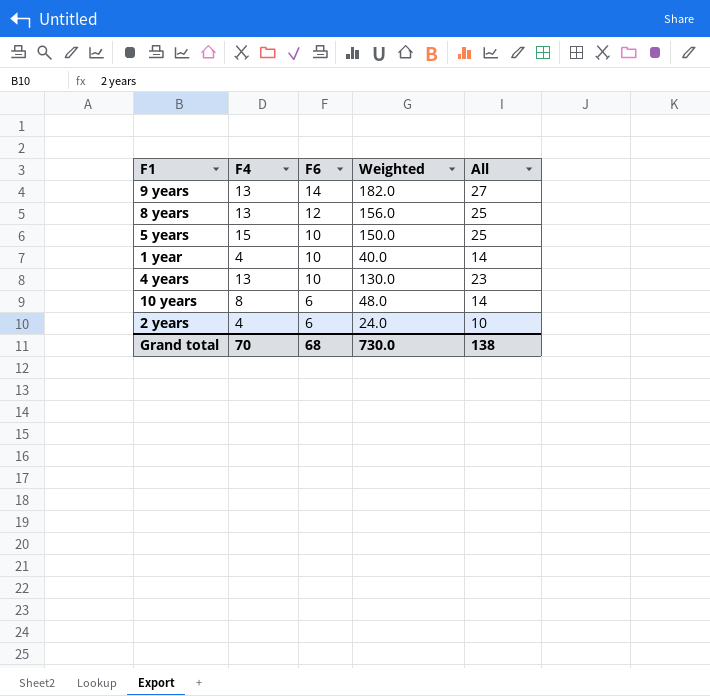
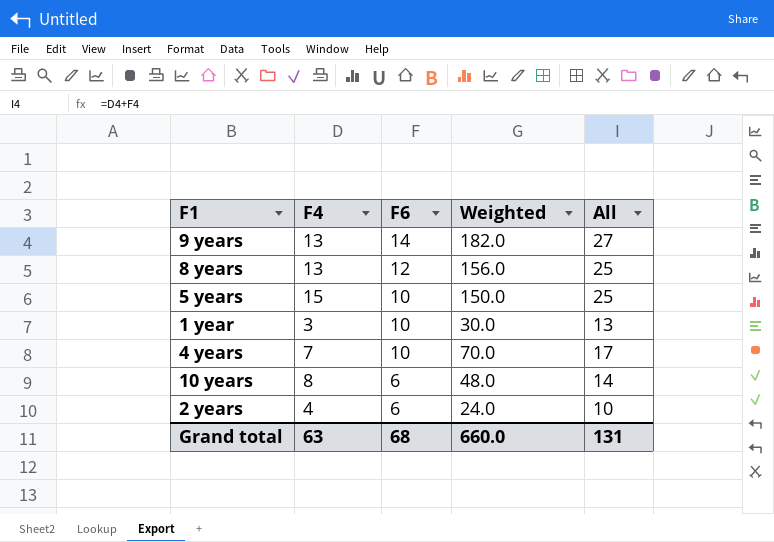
1 year | F4: 4 -> 3
1 year | Weighted: 40.0 -> 30.0
1 year | All: 14 -> 13
4 years | F4: 13 -> 7
4 years | Weighted: 130.0 -> 70.0
4 years | All: 23 -> 17
Grand total | F4: 70 -> 63
Grand total | Weighted: 730.0 -> 660.0
Grand total | All: 138 -> 131

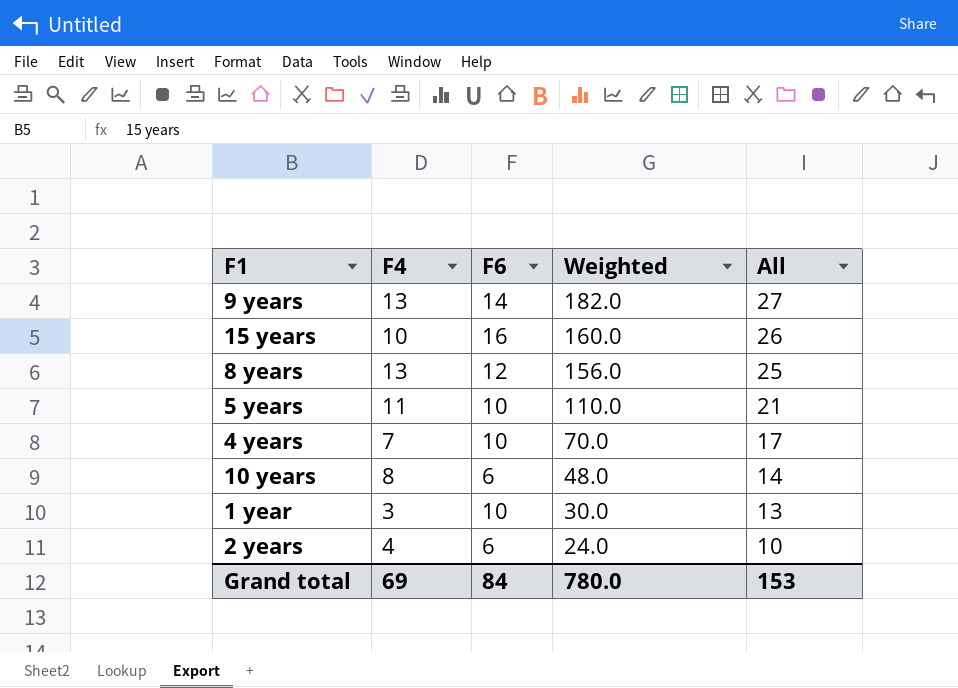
row order: F6 descending -> Weighted descending
row 15 years: none -> 10 | 16 | 160.0 | 26
5 years | F4: 15 -> 11
5 years | Weighted: 150.0 -> 110.0
5 years | All: 25 -> 21
Grand total | F4: 63 -> 69
Grand total | F6: 68 -> 84
Grand total | Weighted: 660.0 -> 780.0
Grand total | All: 131 -> 153

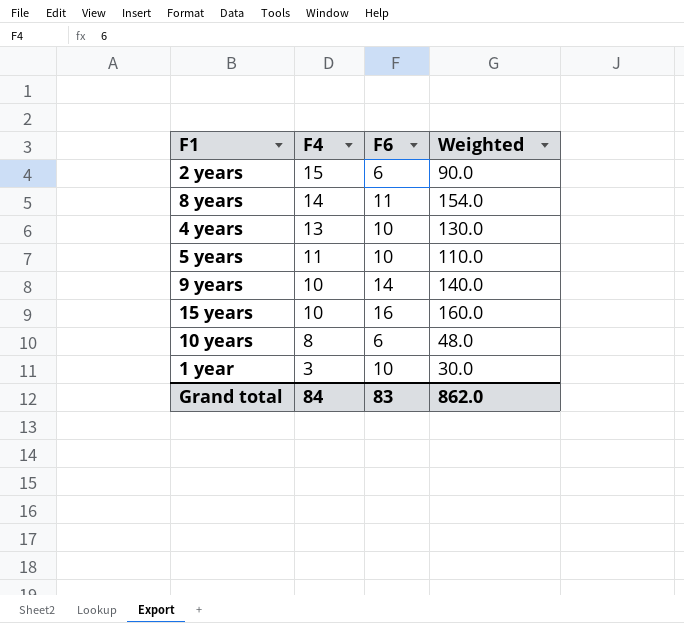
row order: Weighted descending -> F4 descending
column All | formula: [F4] + [F6] -> none
2 years | F4: 4 -> 15
2 years | Weighted: 24.0 -> 90.0
8 years | F4: 13 -> 14
8 years | F6: 12 -> 11
8 years | Weighted: 156.0 -> 154.0
4 years | F4: 7 -> 13
4 years | Weighted: 70.0 -> 130.0
9 years | F4: 13 -> 10
9 years | Weighted: 182.0 -> 140.0
Grand total | F4: 69 -> 84
Grand total | F6: 84 -> 83
Grand total | Weighted: 780.0 -> 862.0

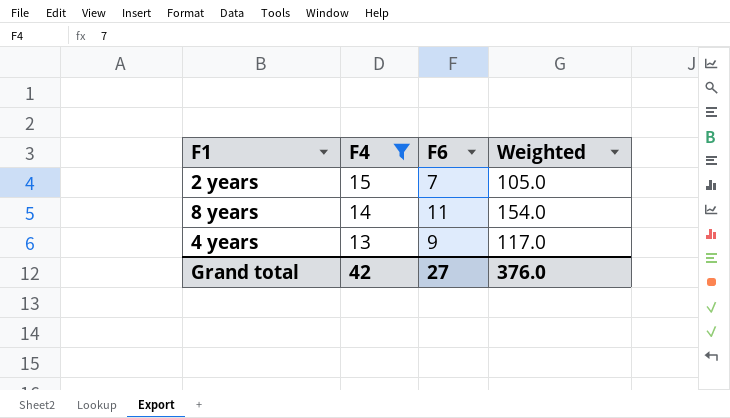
filter: none -> F4 >= 13
2 years | F6: 6 -> 7
2 years | Weighted: 90.0 -> 105.0
4 years | F6: 10 -> 9
4 years | Weighted: 130.0 -> 117.0
Grand total | F4: 84 -> 42
Grand total | F6: 83 -> 27
Grand total | Weighted: 862.0 -> 376.0

